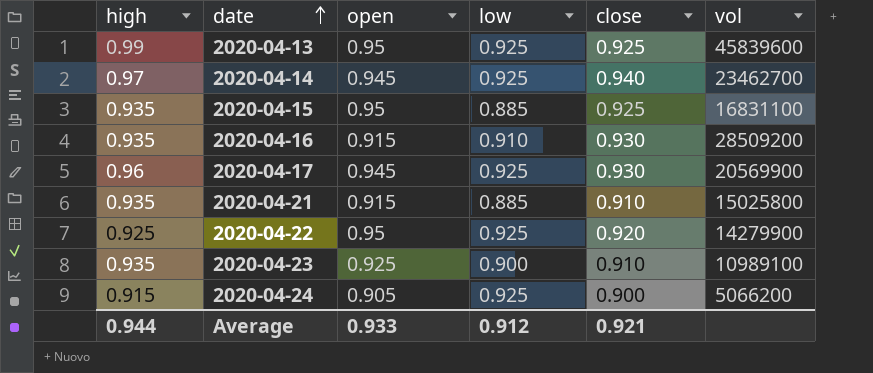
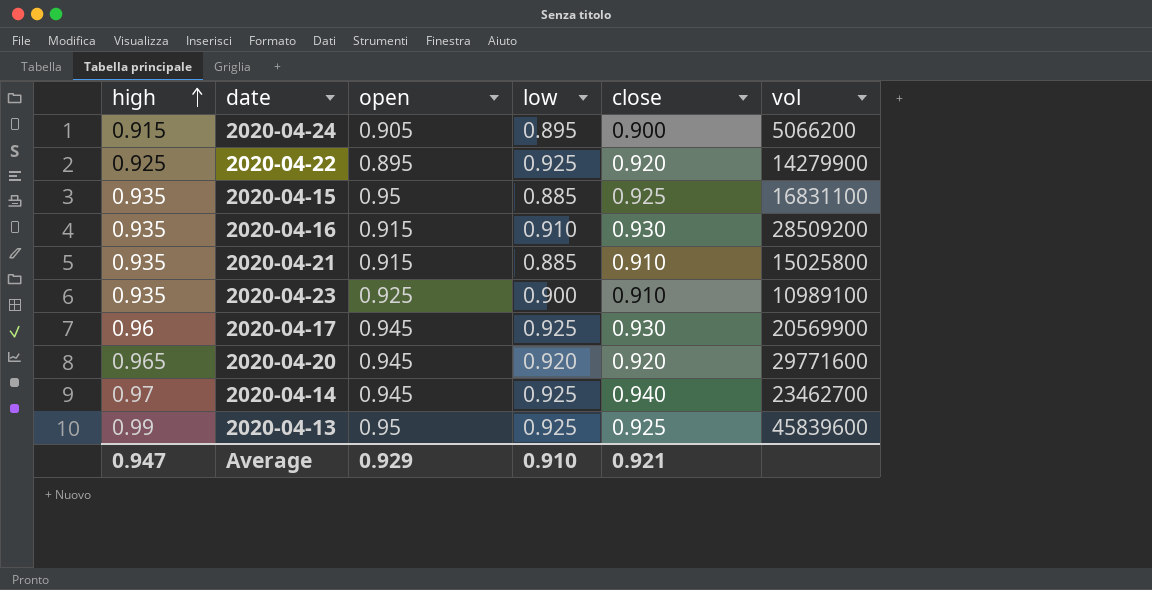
row order: date ascending -> high ascending
2020-04-24 | low: 0.925 -> 0.895
2020-04-22 | open: 0.95 -> 0.895
row 2020-04-20: none -> 0.965 | 0.945 | 0.920 | 0.920 | 29771600
Average | high: 0.944 -> 0.947
Average | open: 0.933 -> 0.929
Average | low: 0.912 -> 0.910

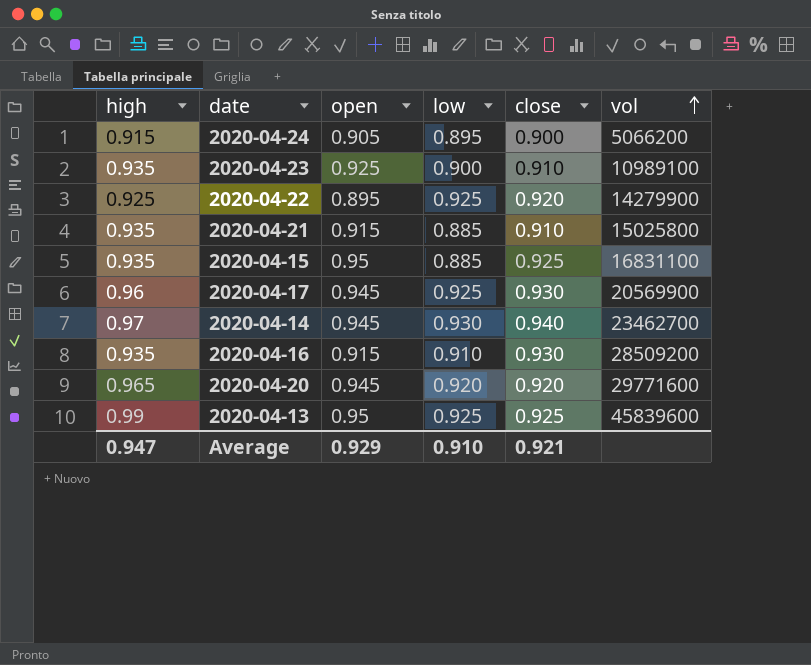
row order: high ascending -> vol ascending
2020-04-14 | low: 0.925 -> 0.930

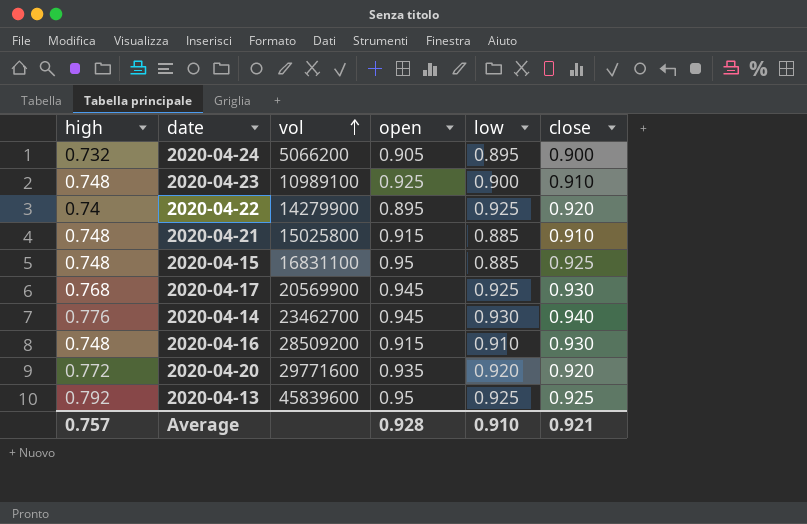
column vol | position: 6 -> 3
2020-04-24 | high: 0.915 -> 0.732
2020-04-23 | high: 0.935 -> 0.748
2020-04-22 | high: 0.925 -> 0.74
2020-04-21 | high: 0.935 -> 0.748
2020-04-15 | high: 0.935 -> 0.748
2020-04-17 | high: 0.96 -> 0.768
2020-04-14 | high: 0.97 -> 0.776
2020-04-16 | high: 0.935 -> 0.748
2020-04-20 | high: 0.965 -> 0.772
2020-04-20 | open: 0.945 -> 0.935
2020-04-13 | high: 0.99 -> 0.792
Average | high: 0.947 -> 0.757
Average | open: 0.929 -> 0.928

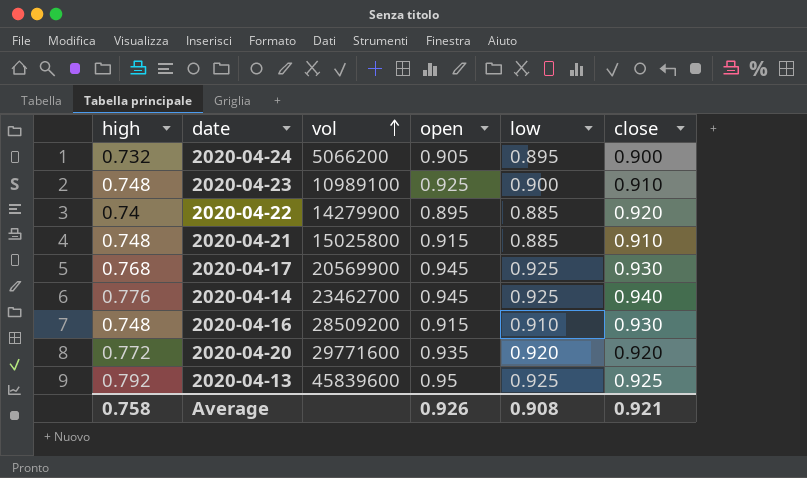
row 2020-04-15: 0.748 | 16831100 | 0.95 | 0.885 | 0.925 -> none
2020-04-22 | low: 0.925 -> 0.885
2020-04-14 | low: 0.930 -> 0.925
Average | high: 0.757 -> 0.758
Average | open: 0.928 -> 0.926
Average | low: 0.910 -> 0.908

